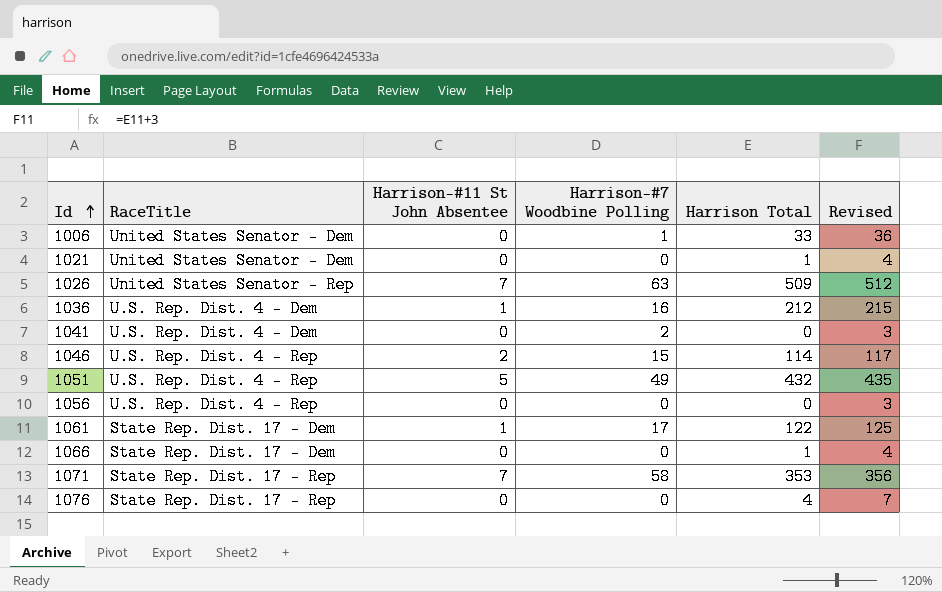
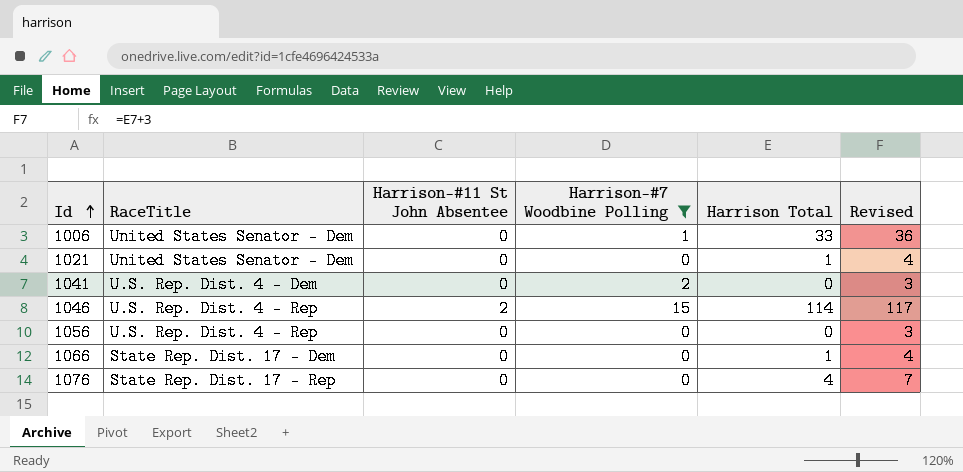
filter: none -> Harrison-#7 Woodbine Polling <= 15

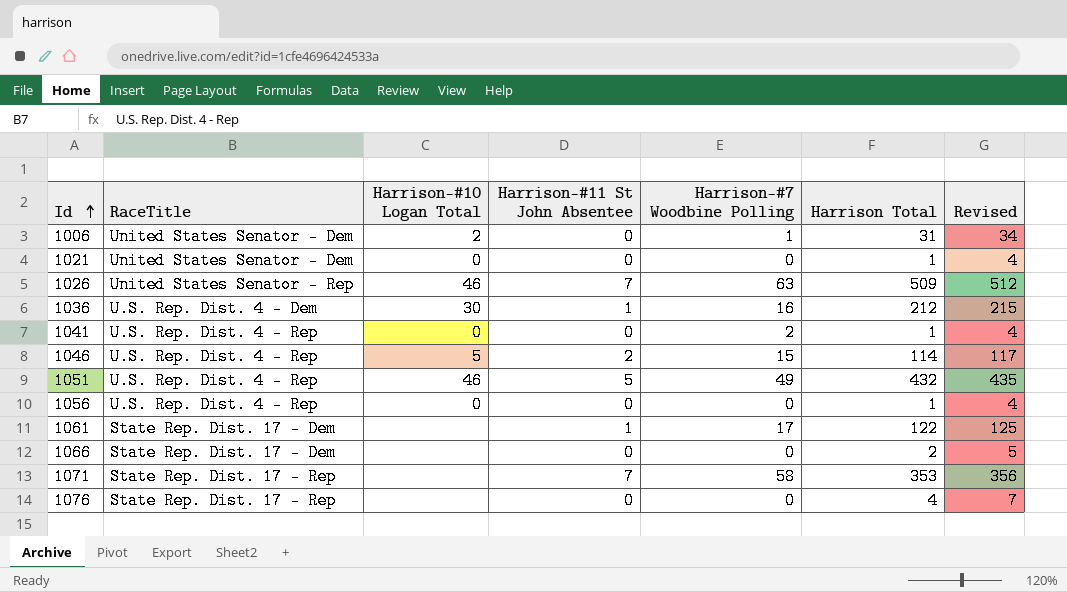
filter: Harrison-#7 Woodbine Polling <= 15 -> none
column Harrison-#10 Logan Total | position: none -> 3
1006 | Harrison Total: 33 -> 31
1006 | Revised: 36 -> 34
1041 | RaceTitle: U.S. Rep. Dist. 4 - Dem -> U.S. Rep. Dist. 4 - Rep
1041 | Harrison Total: 0 -> 1
1041 | Revised: 3 -> 4
1056 | Harrison Total: 0 -> 1
1056 | Revised: 3 -> 4
1066 | Harrison Total: 1 -> 2
1066 | Revised: 4 -> 5

